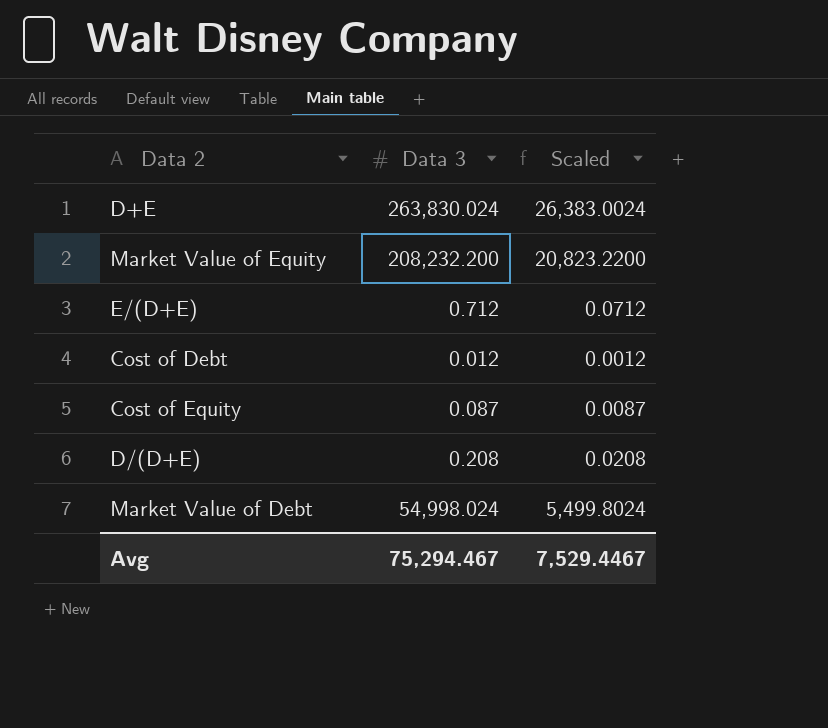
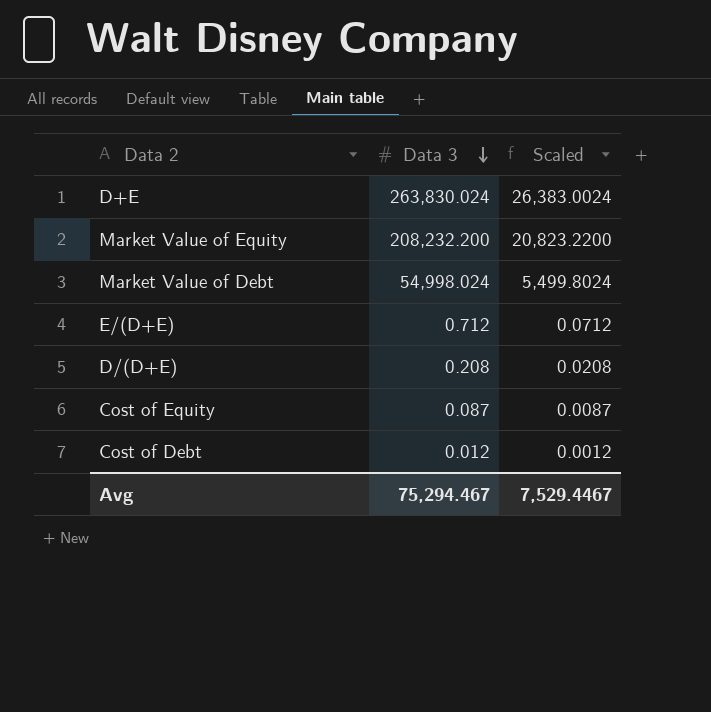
row order: none -> Data 3 descending

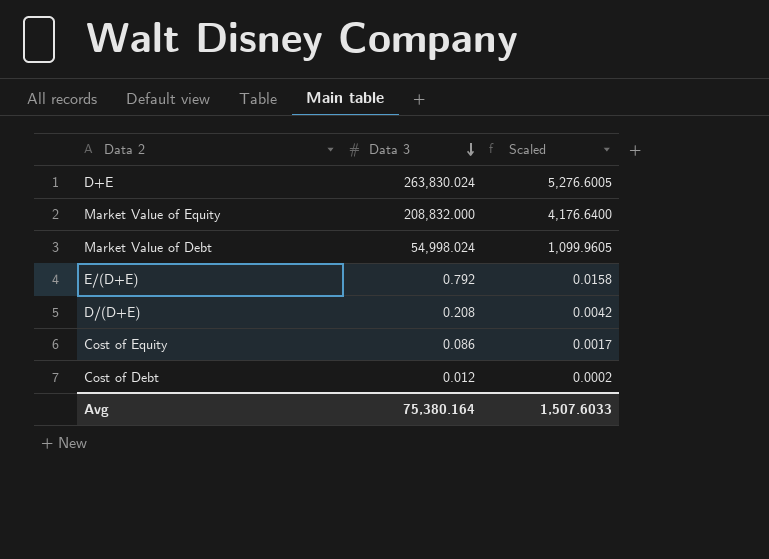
column Scaled | formula: [Data 3] * 0.1 -> [Data 3] * 0.02
Market Value of Equity | Data 3: 208,232.200 -> 208,832.000
E/(D+E) | Data 3: 0.712 -> 0.792
Cost of Equity | Data 3: 0.087 -> 0.086
Avg | Data 3: 75,294.467 -> 75,380.164
Avg | Scaled: 7,529.4467 -> 1,507.6033

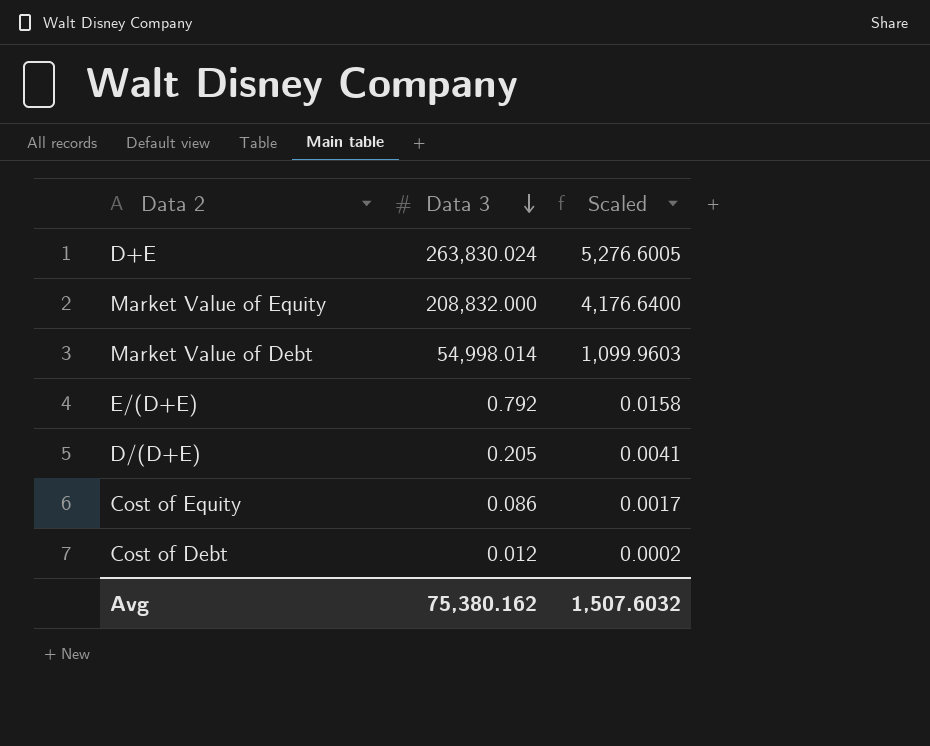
Market Value of Debt | Data 3: 54,998.024 -> 54,998.014
Market Value of Debt | Scaled: 1,099.9605 -> 1,099.9603
D/(D+E) | Data 3: 0.208 -> 0.205
D/(D+E) | Scaled: 0.0042 -> 0.0041
Avg | Data 3: 75,380.164 -> 75,380.162
Avg | Scaled: 1,507.6033 -> 1,507.6032

